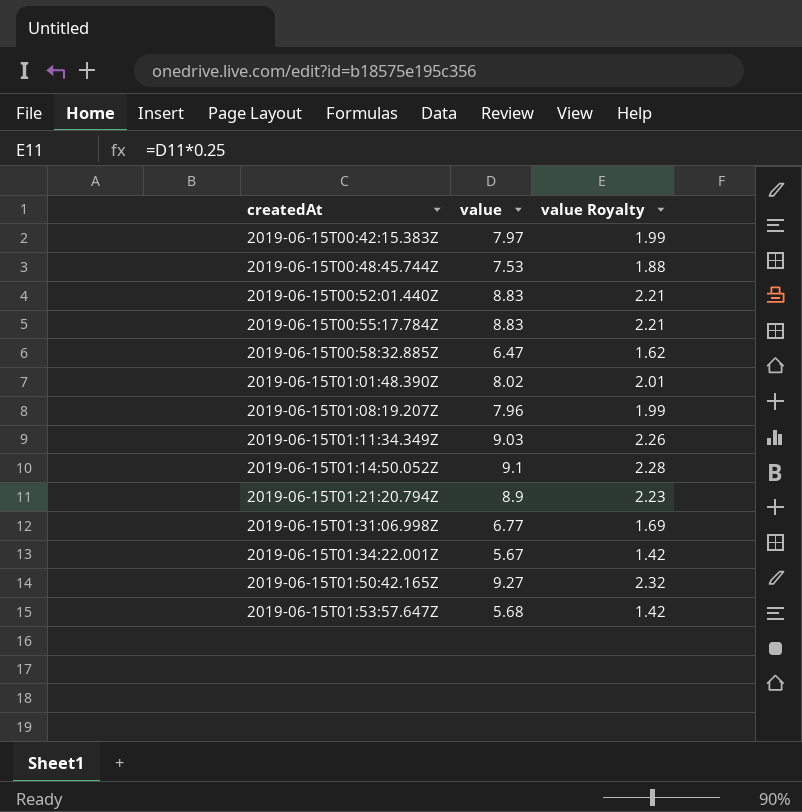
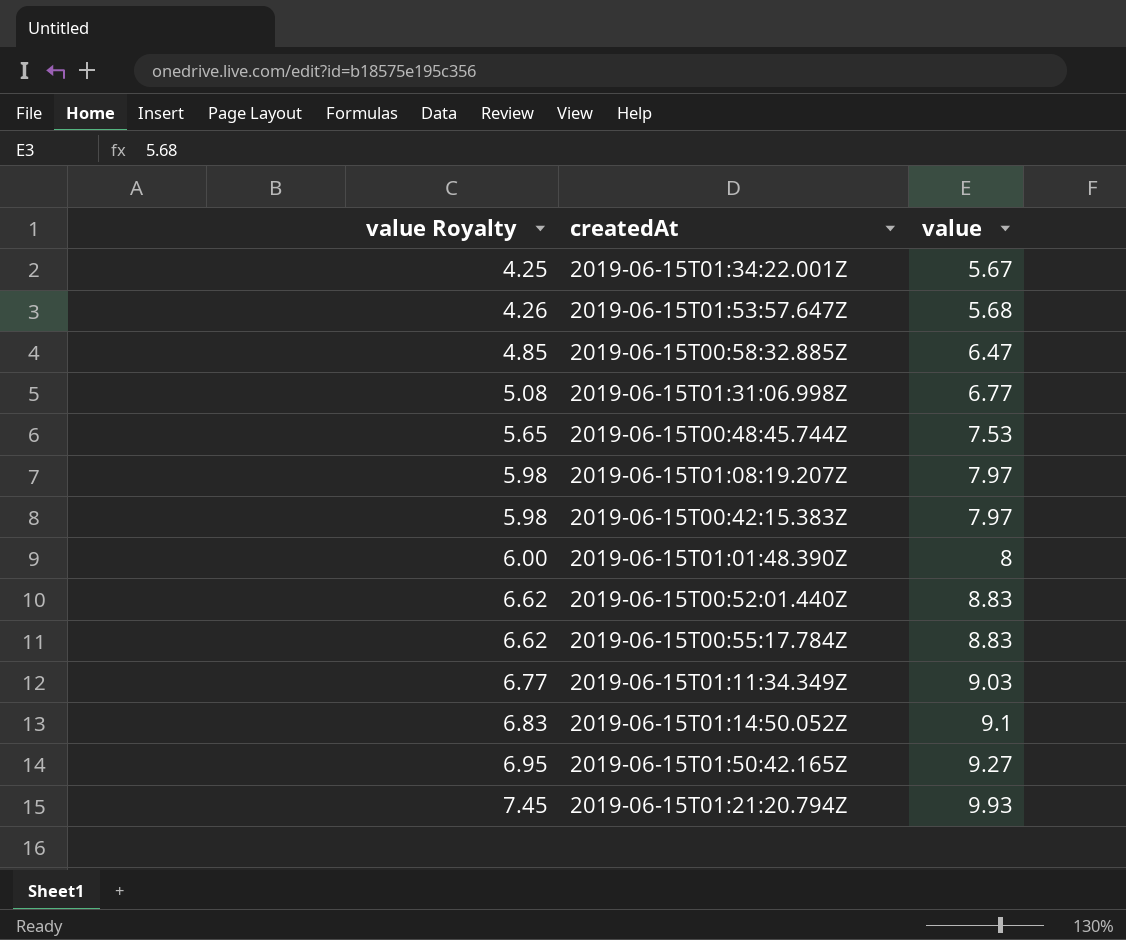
row order: createdAt ascending -> value Royalty ascending
column value Royalty | formula: [value] * 0.25 -> [value] * 0.75
column value Royalty | position: 3 -> 1
2019-06-15T01:08:19.207Z | value: 7.96 -> 7.97
2019-06-15T01:01:48.390Z | value: 8.02 -> 8
2019-06-15T01:21:20.794Z | value: 8.9 -> 9.93

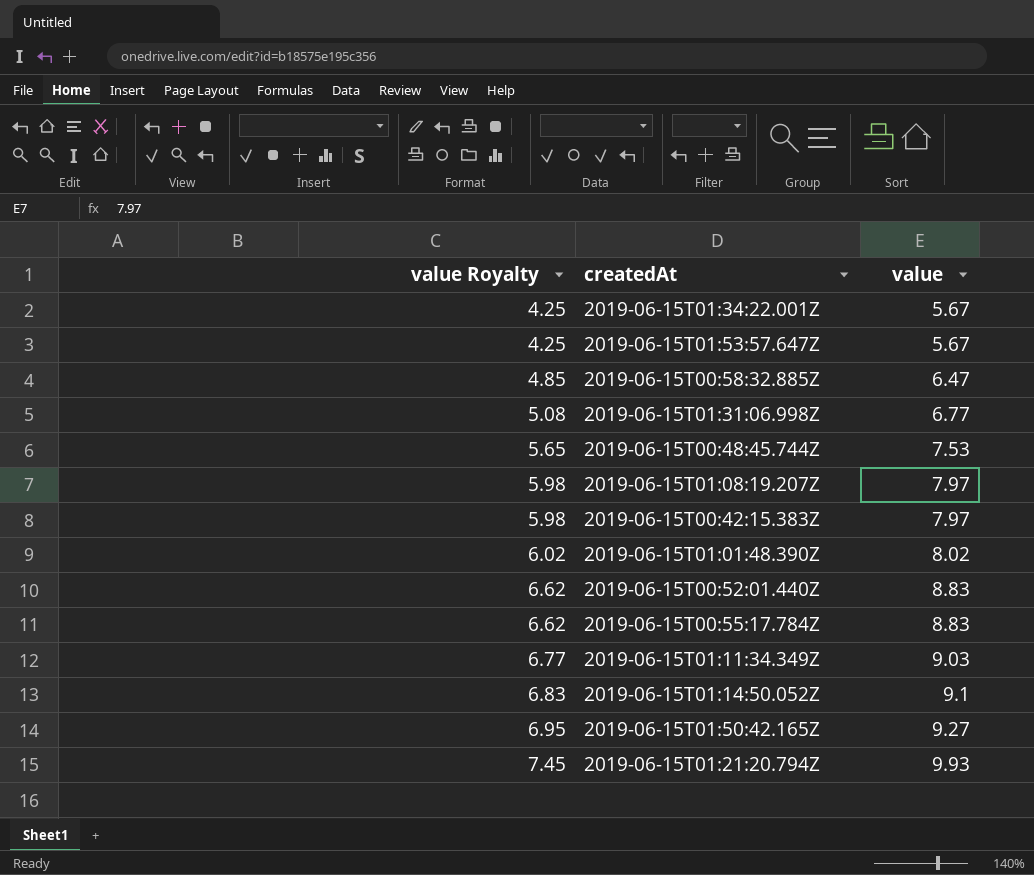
2019-06-15T01:53:57.647Z | value Royalty: 4.26 -> 4.25
2019-06-15T01:53:57.647Z | value: 5.68 -> 5.67
2019-06-15T01:01:48.390Z | value Royalty: 6.00 -> 6.02
2019-06-15T01:01:48.390Z | value: 8 -> 8.02

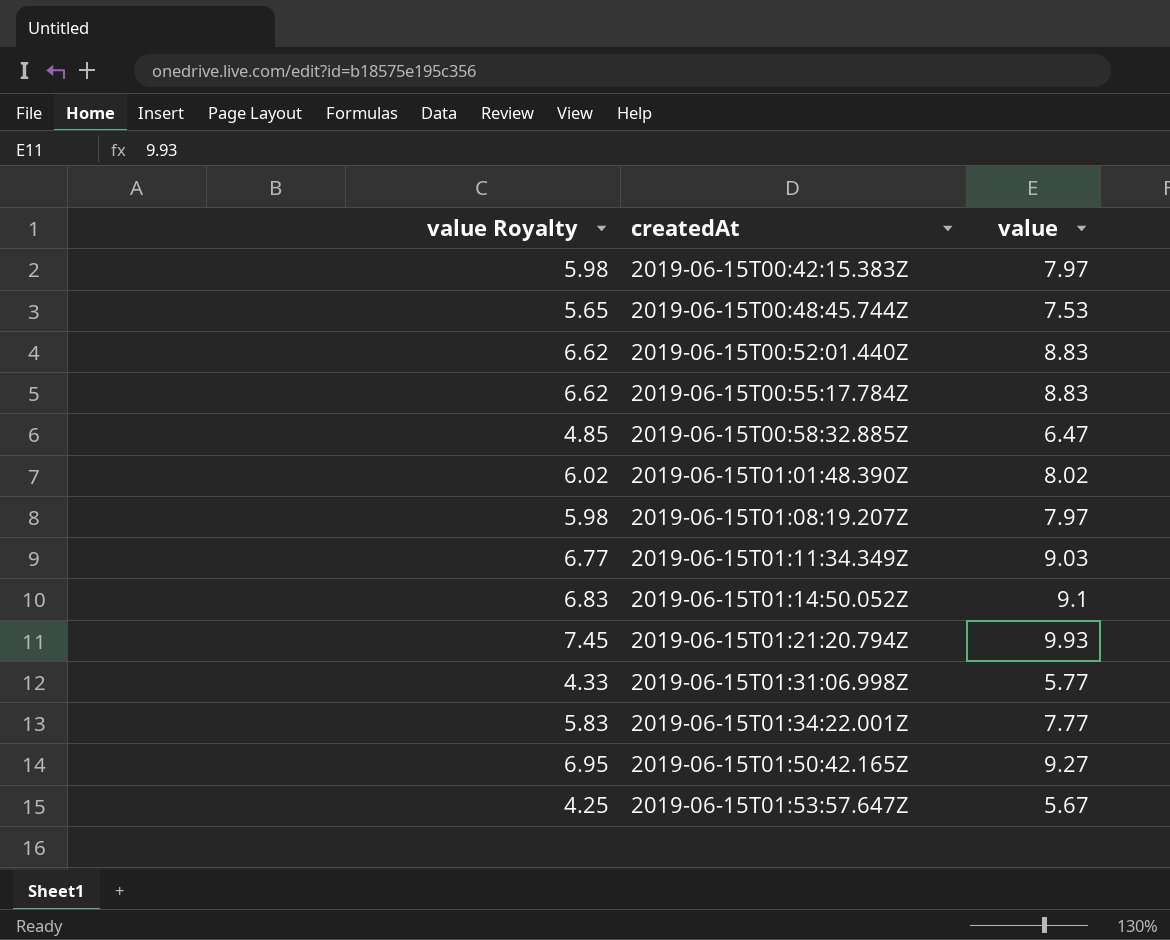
row order: value Royalty ascending -> createdAt ascending
2019-06-15T01:31:06.998Z | value Royalty: 5.08 -> 4.33
2019-06-15T01:31:06.998Z | value: 6.77 -> 5.77
2019-06-15T01:34:22.001Z | value Royalty: 4.25 -> 5.83
2019-06-15T01:34:22.001Z | value: 5.67 -> 7.77

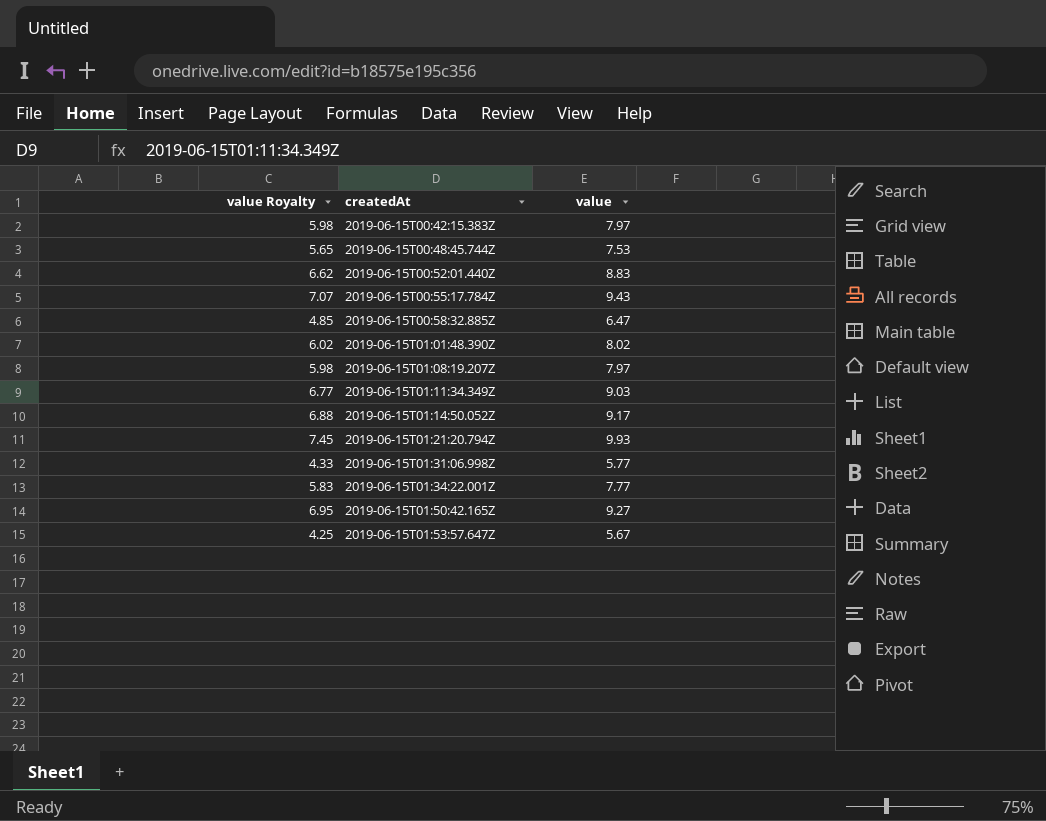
2019-06-15T00:55:17.784Z | value Royalty: 6.62 -> 7.07
2019-06-15T00:55:17.784Z | value: 8.83 -> 9.43
2019-06-15T01:14:50.052Z | value Royalty: 6.83 -> 6.88
2019-06-15T01:14:50.052Z | value: 9.1 -> 9.17

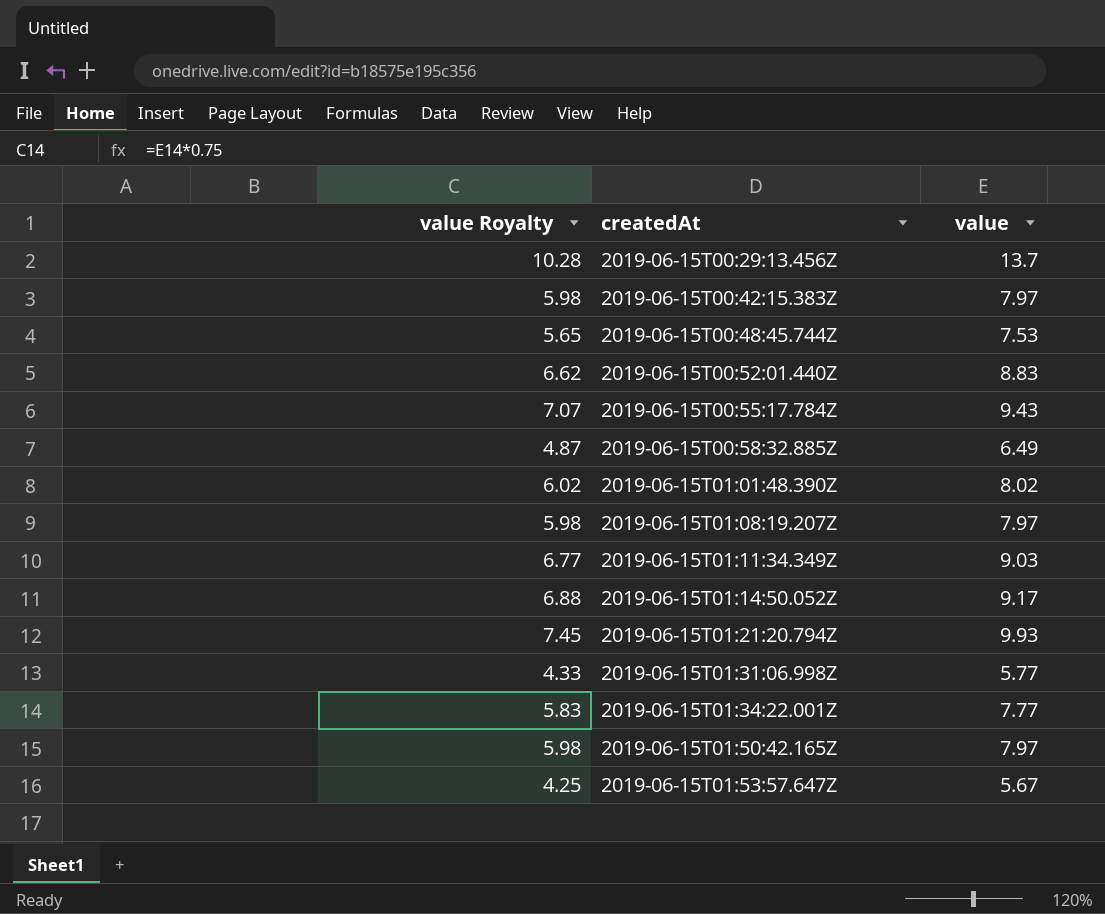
row 2019-06-15T00:29:13.456Z: none -> 10.28 | 13.7
2019-06-15T00:58:32.885Z | value Royalty: 4.85 -> 4.87
2019-06-15T00:58:32.885Z | value: 6.47 -> 6.49
2019-06-15T01:50:42.165Z | value Royalty: 6.95 -> 5.98
2019-06-15T01:50:42.165Z | value: 9.27 -> 7.97

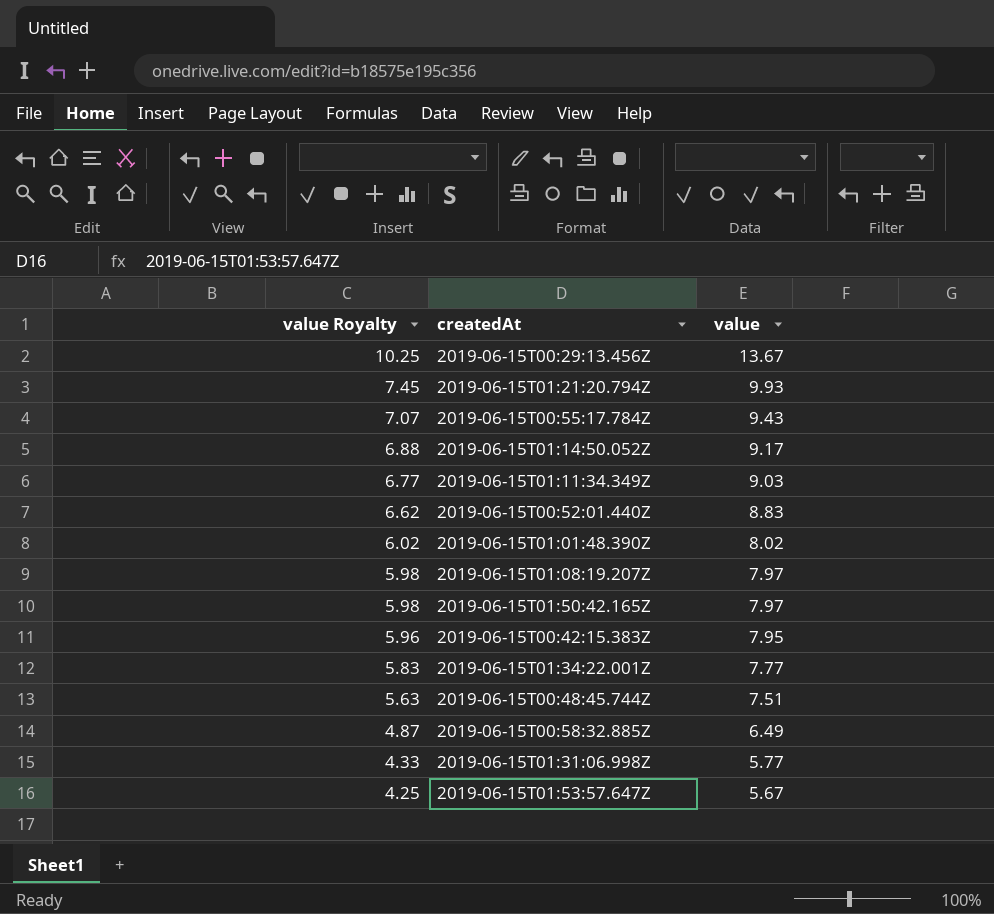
row order: createdAt ascending -> value Royalty descending
2019-06-15T00:29:13.456Z | value Royalty: 10.28 -> 10.25
2019-06-15T00:29:13.456Z | value: 13.7 -> 13.67
2019-06-15T00:42:15.383Z | value Royalty: 5.98 -> 5.96
2019-06-15T00:42:15.383Z | value: 7.97 -> 7.95
2019-06-15T00:48:45.744Z | value Royalty: 5.65 -> 5.63
2019-06-15T00:48:45.744Z | value: 7.53 -> 7.51

